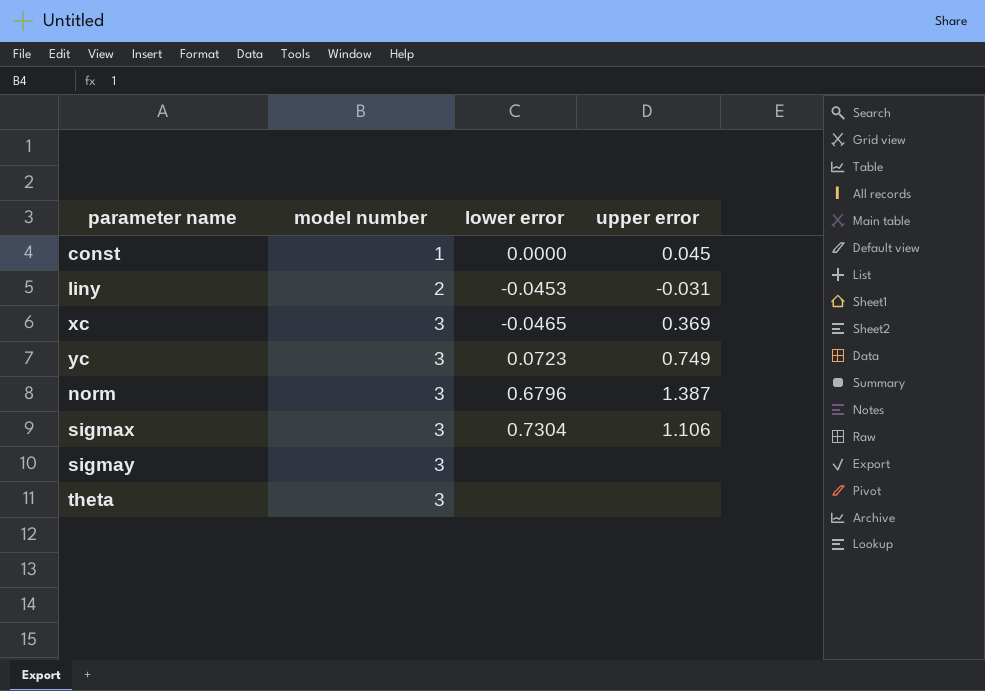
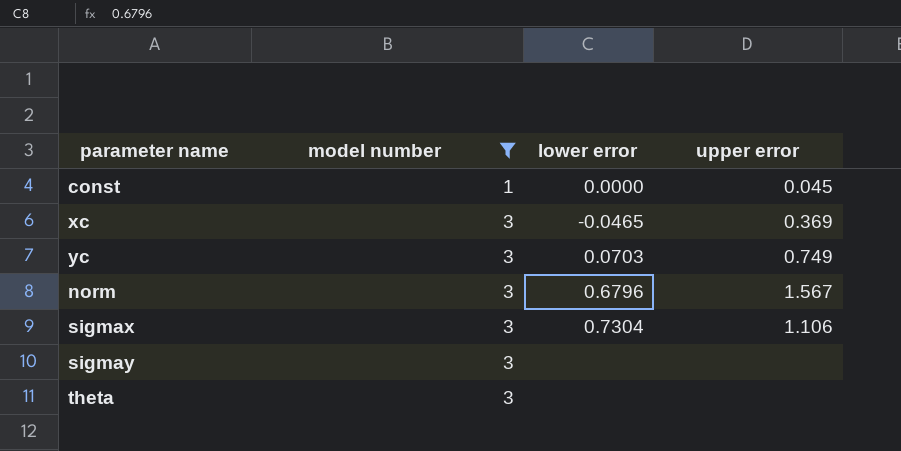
filter: none -> model number != 2
yc | lower error: 0.0723 -> 0.0703
norm | upper error: 1.387 -> 1.567

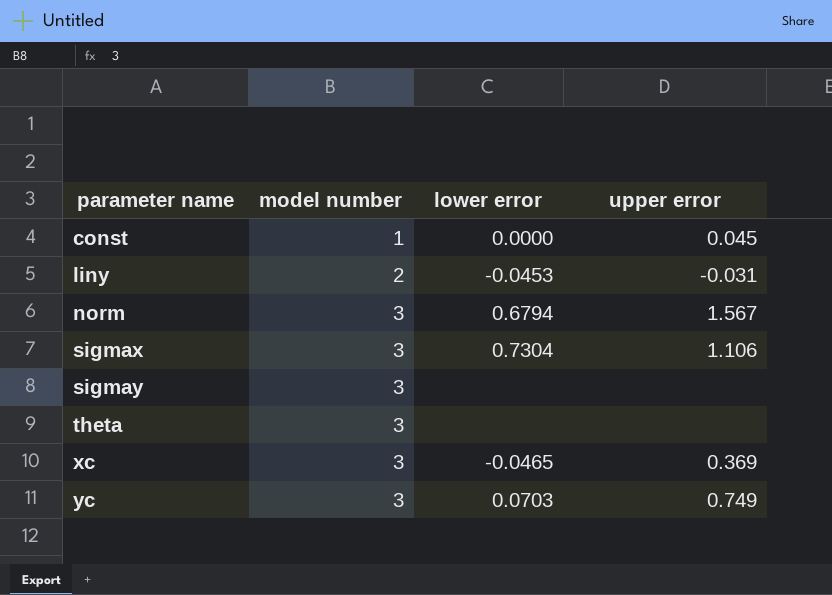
filter: model number != 2 -> none
row order: model number ascending -> parameter name ascending
norm | lower error: 0.6796 -> 0.6794

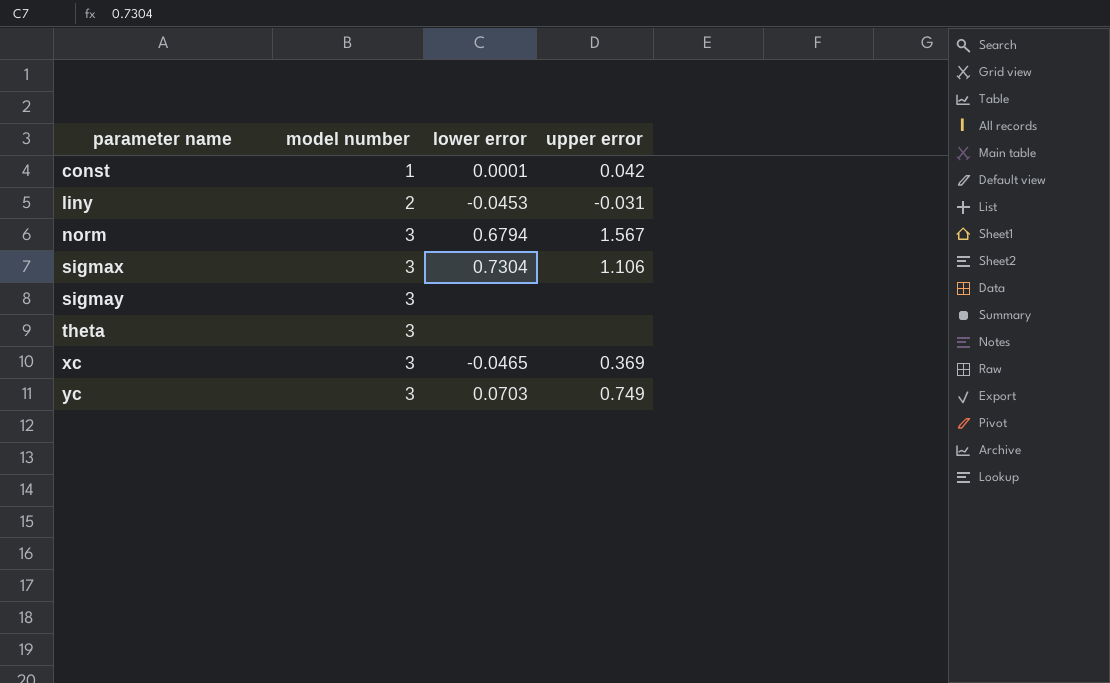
const | lower error: 0.0000 -> 0.0001
const | upper error: 0.045 -> 0.042

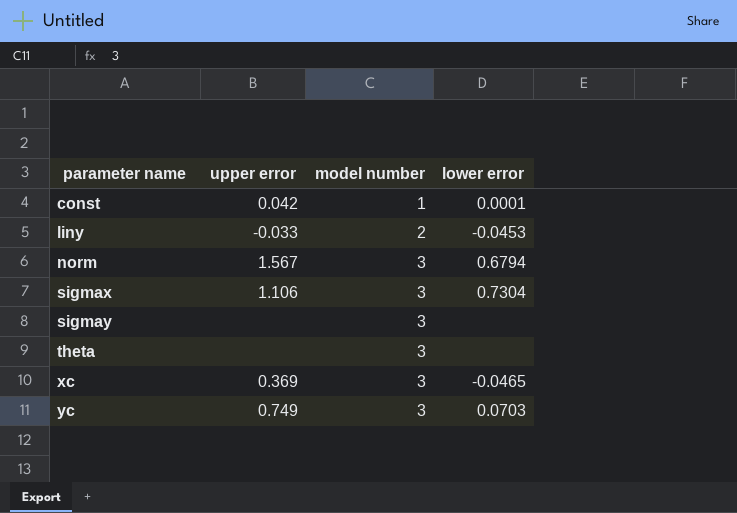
column upper error | position: 4 -> 2
liny | upper error: -0.031 -> -0.033

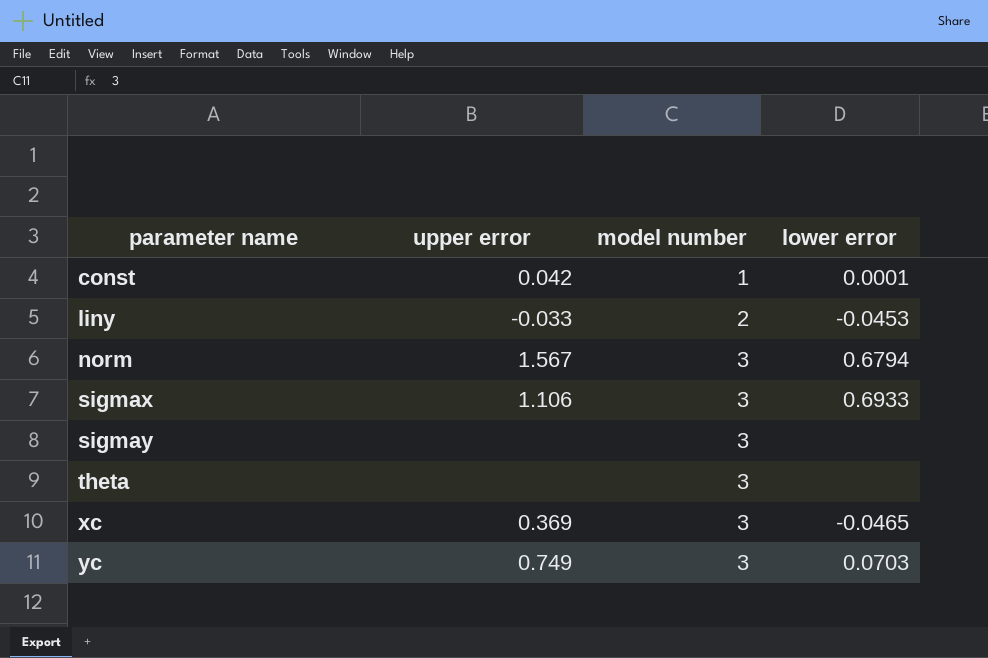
sigmax | lower error: 0.7304 -> 0.6933

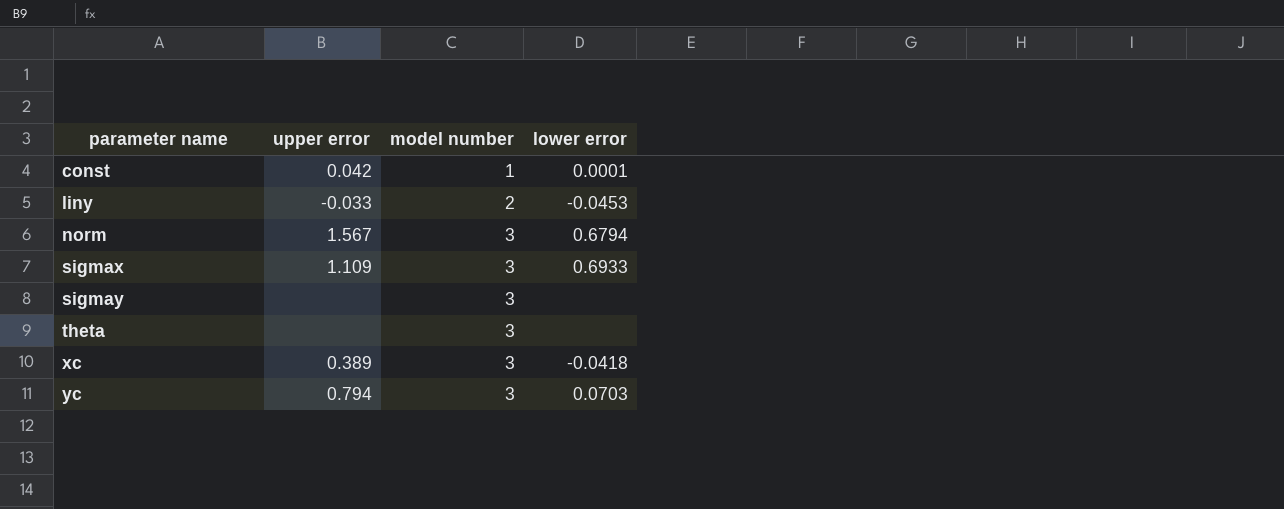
sigmax | upper error: 1.106 -> 1.109
xc | upper error: 0.369 -> 0.389
xc | lower error: -0.0465 -> -0.0418
yc | upper error: 0.749 -> 0.794

